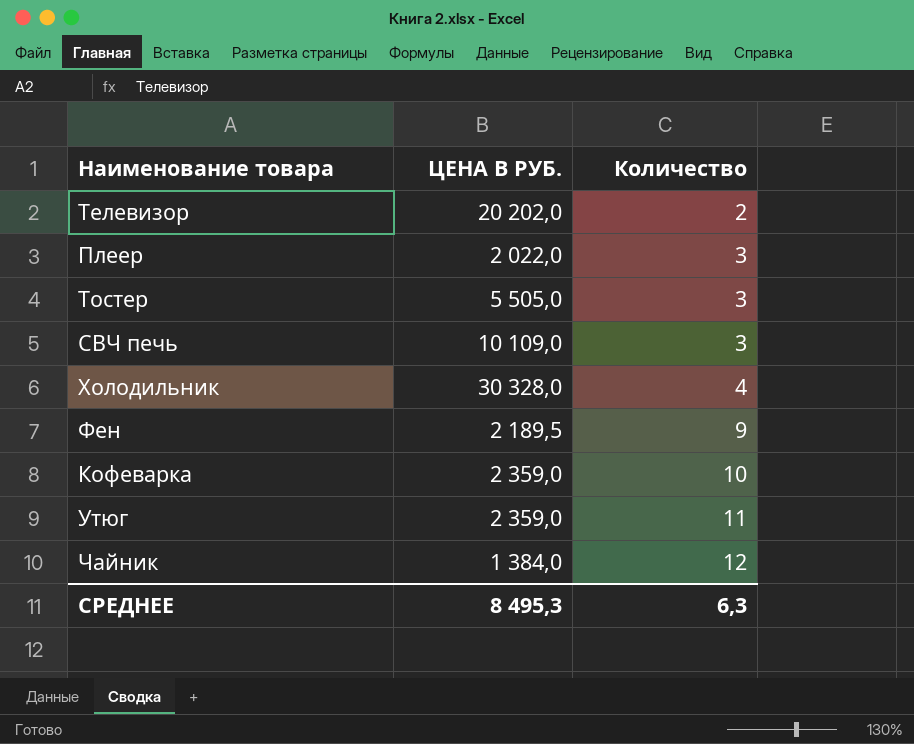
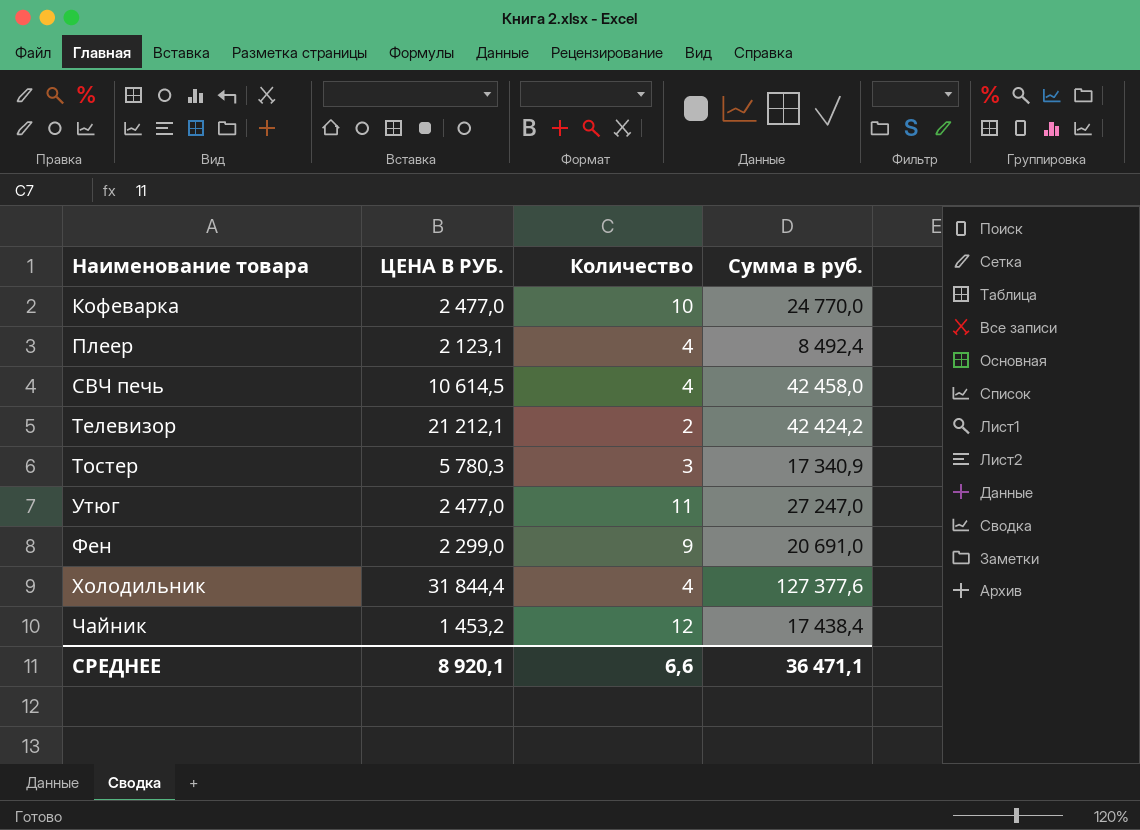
row order: Количество ascending -> Наименование товара ascending
column Сумма в руб. | formula: none -> [ЦЕНА В РУБ.] * [Количество]
Кофеварка | ЦЕНА В РУБ.: 2 359,0 -> 2 477,0
Плеер | ЦЕНА В РУБ.: 2 022,0 -> 2 123,1
Плеер | Количество: 3 -> 4
СВЧ печь | ЦЕНА В РУБ.: 10 109,0 -> 10 614,5
СВЧ печь | Количество: 3 -> 4
Телевизор | ЦЕНА В РУБ.: 20 202,0 -> 21 212,1
Тостер | ЦЕНА В РУБ.: 5 505,0 -> 5 780,3
Утюг | ЦЕНА В РУБ.: 2 359,0 -> 2 477,0
Фен | ЦЕНА В РУБ.: 2 189,5 -> 2 299,0
Холодильник | ЦЕНА В РУБ.: 30 328,0 -> 31 844,4
Чайник | ЦЕНА В РУБ.: 1 384,0 -> 1 453,2
СРЕДНЕЕ | ЦЕНА В РУБ.: 8 495,3 -> 8 920,1
СРЕДНЕЕ | Количество: 6,3 -> 6,6

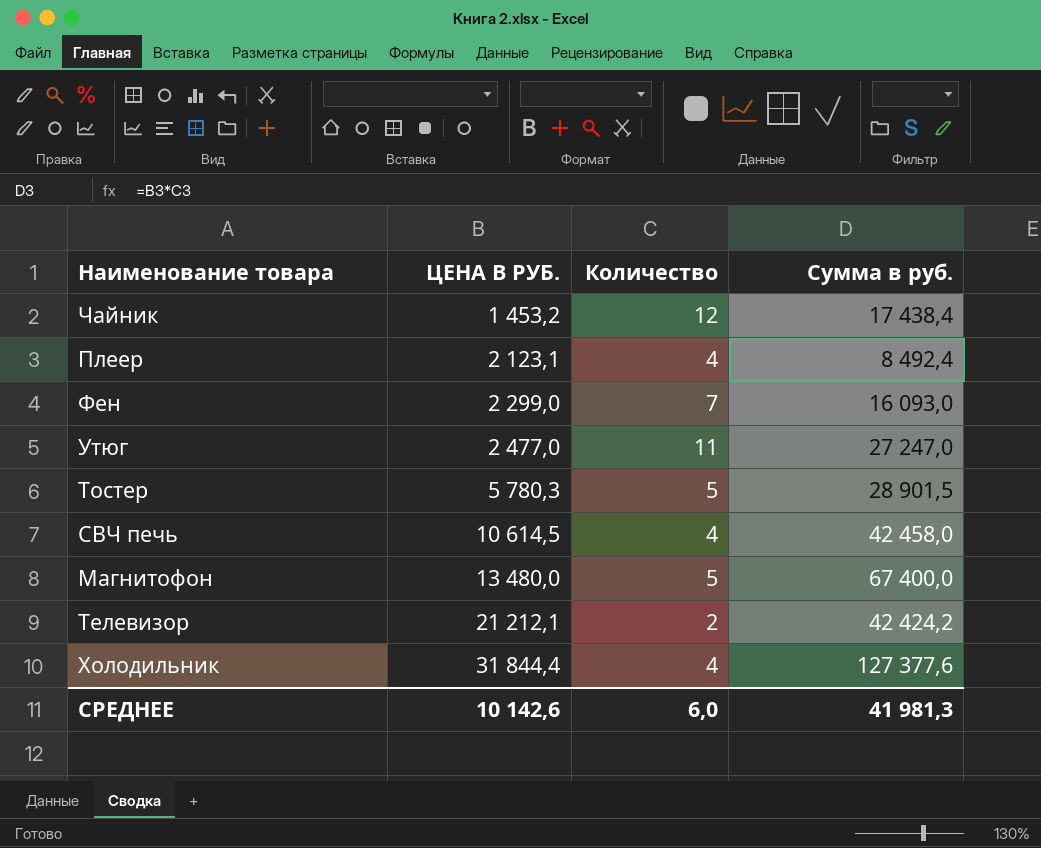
row order: Наименование товара ascending -> ЦЕНА В РУБ. ascending
row Кофеварка: 2 477,0 | 10 | 24 770,0 -> none
Фен | Количество: 9 -> 7
Фен | Сумма в руб.: 20 691,0 -> 16 093,0
Тостер | Количество: 3 -> 5
Тостер | Сумма в руб.: 17 340,9 -> 28 901,5
row Магнитофон: none -> 13 480,0 | 5 | 67 400,0
СРЕДНЕЕ | ЦЕНА В РУБ.: 8 920,1 -> 10 142,6
СРЕДНЕЕ | Количество: 6,6 -> 6,0
СРЕДНЕЕ | Сумма в руб.: 36 471,1 -> 41 981,3

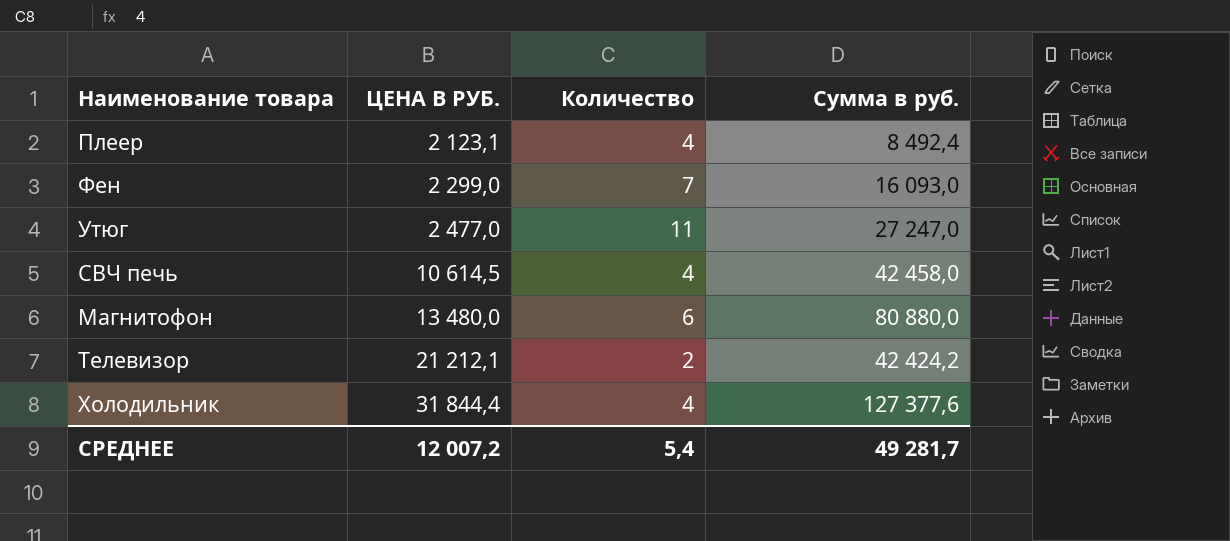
row Чайник: 1 453,2 | 12 | 17 438,4 -> none
row Тостер: 5 780,3 | 5 | 28 901,5 -> none
Магнитофон | Количество: 5 -> 6
Магнитофон | Сумма в руб.: 67 400,0 -> 80 880,0
СРЕДНЕЕ | ЦЕНА В РУБ.: 10 142,6 -> 12 007,2
СРЕДНЕЕ | Количество: 6,0 -> 5,4
СРЕДНЕЕ | Сумма в руб.: 41 981,3 -> 49 281,7

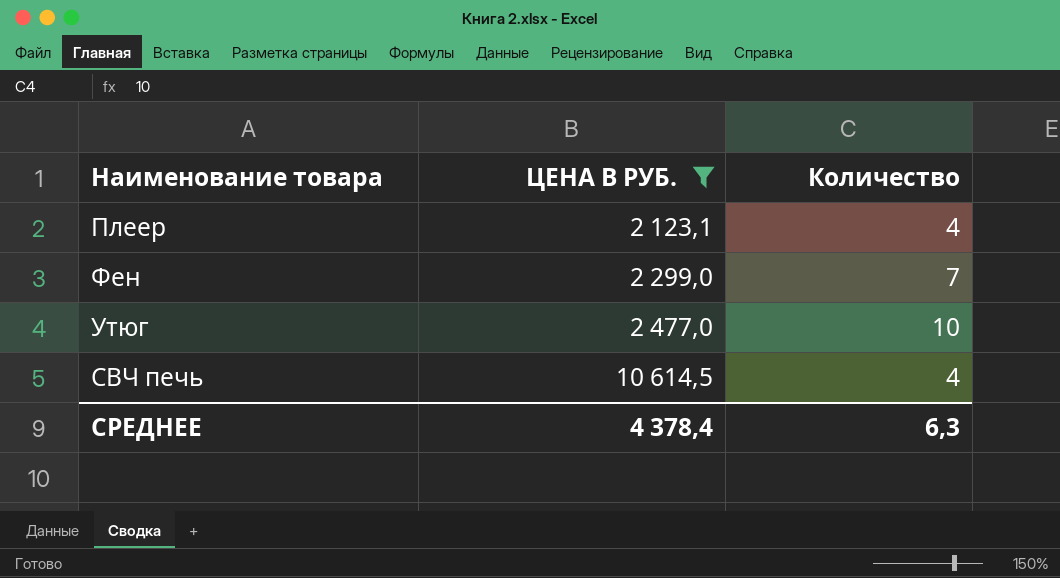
filter: none -> ЦЕНА В РУБ. <= 10 614,5
column Сумма в руб. | formula: [ЦЕНА В РУБ.] * [Количество] -> none
Утюг | Количество: 11 -> 10
СРЕДНЕЕ | ЦЕНА В РУБ.: 12 007,2 -> 4 378,4
СРЕДНЕЕ | Количество: 5,4 -> 6,3

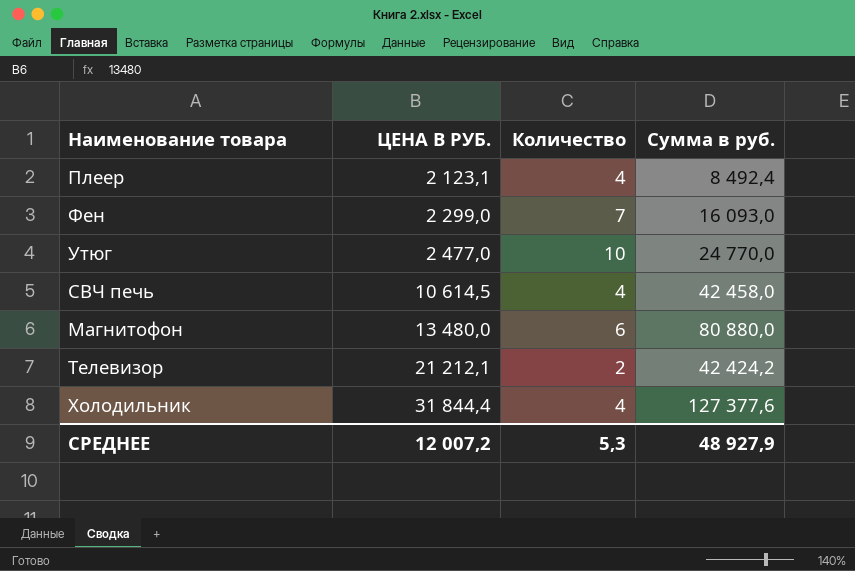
filter: ЦЕНА В РУБ. <= 10 614,5 -> none
column Сумма в руб. | formula: none -> [ЦЕНА В РУБ.] * [Количество]
СРЕДНЕЕ | ЦЕНА В РУБ.: 4 378,4 -> 12 007,2
СРЕДНЕЕ | Количество: 6,3 -> 5,3

